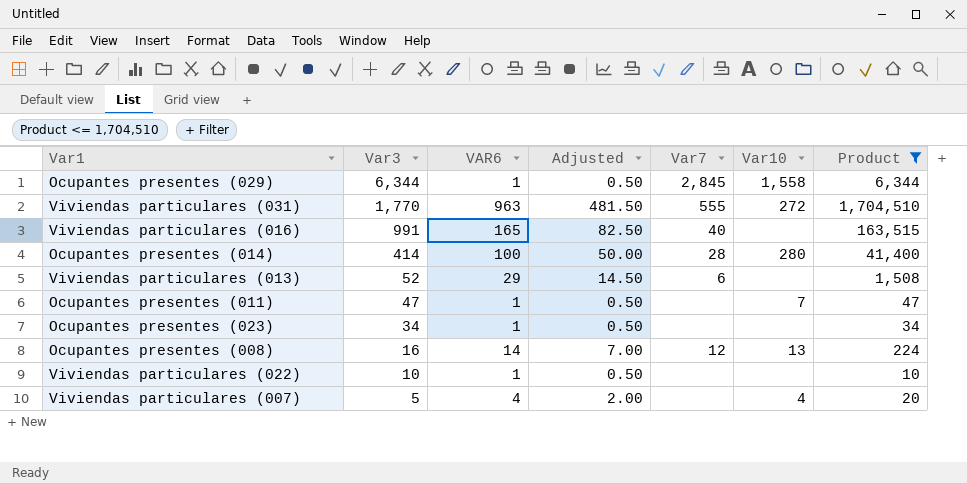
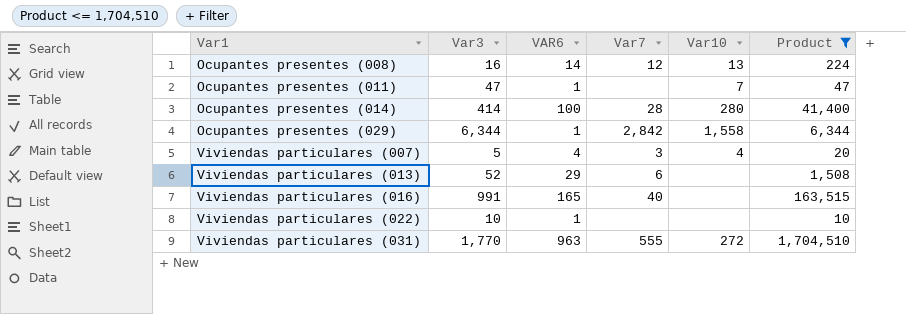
row order: Var3 descending -> Var1 ascending
column Adjusted | formula: [VAR6] * 0.5 -> none
row Ocupantes presentes (023): 34 | 1 | 0.50 | none | none | 34 -> none
Ocupantes presentes (029) | Var7: 2,845 -> 2,842
Viviendas particulares (007) | Var7: none -> 3

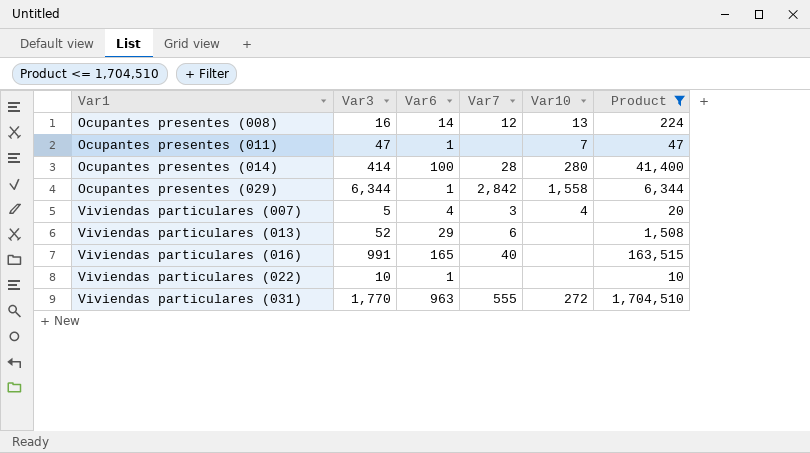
column name: VAR6 -> Var6

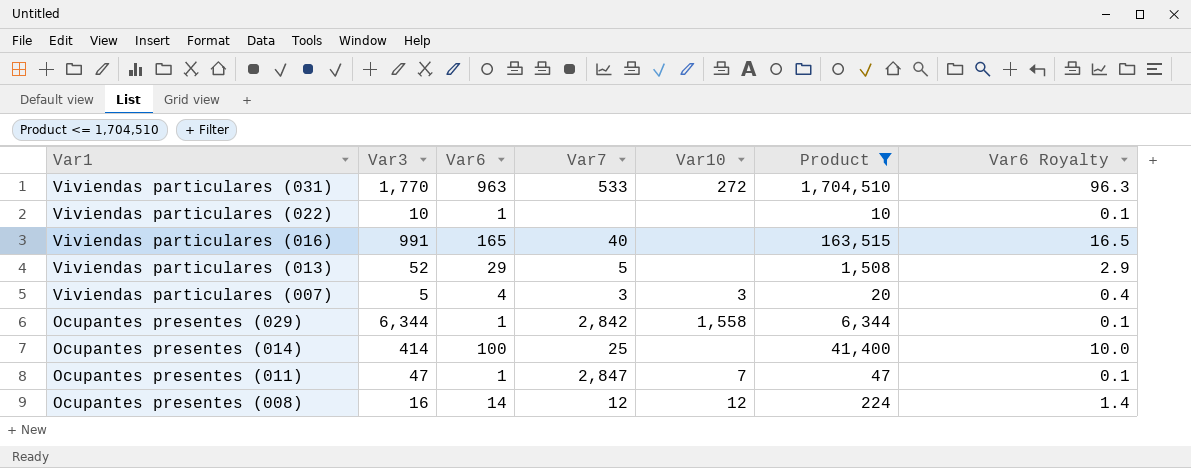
row order: Var1 ascending -> Var1 descending
column Var6 Royalty | formula: none -> [Var6] * 0.1
Viviendas particulares (031) | Var7: 555 -> 533
Viviendas particulares (013) | Var7: 6 -> 5
Viviendas particulares (007) | Var10: 4 -> 3
Ocupantes presentes (014) | Var7: 28 -> 25
Ocupantes presentes (014) | Var10: 280 -> none
Ocupantes presentes (011) | Var7: none -> 2,847
Ocupantes presentes (008) | Var10: 13 -> 12

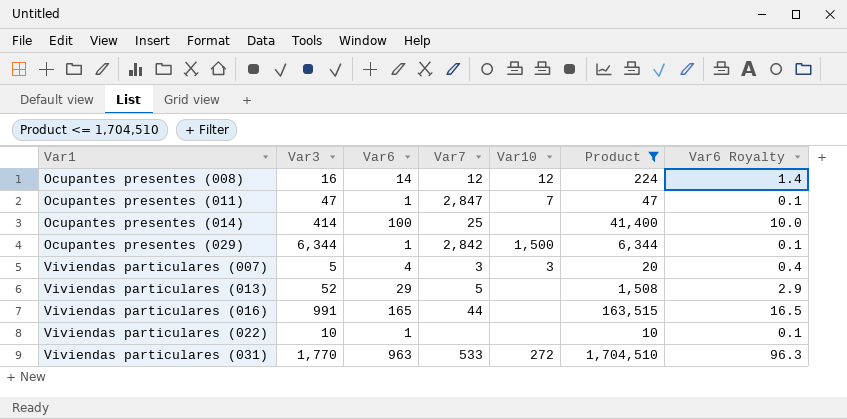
row order: Var1 descending -> Var1 ascending
Ocupantes presentes (029) | Var10: 1,558 -> 1,500
Viviendas particulares (016) | Var7: 40 -> 44

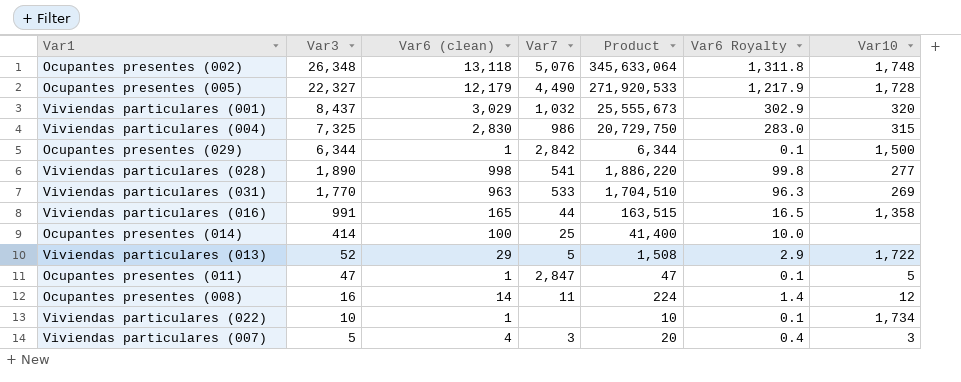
filter: Product <= 1,704,510 -> none
row order: Var1 ascending -> Var3 descending
column name: Var6 -> Var6 (clean)
column Var10 | position: 5 -> 7
Viviendas particulares (031) | Var10: 272 -> 269
Viviendas particulares (016) | Var10: none -> 1,358
Viviendas particulares (013) | Var10: none -> 1,722
Ocupantes presentes (011) | Var10: 7 -> 5
Ocupantes presentes (008) | Var7: 12 -> 11
Viviendas particulares (022) | Var10: none -> 1,734

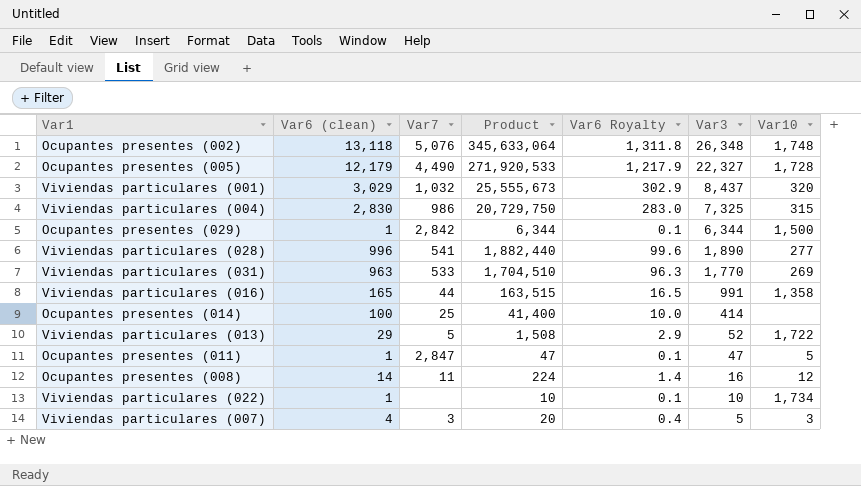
column Var3 | position: 2 -> 6
Viviendas particulares (028) | Var6 (clean): 998 -> 996
Viviendas particulares (028) | Product: 1,886,220 -> 1,882,440
Viviendas particulares (028) | Var6 Royalty: 99.8 -> 99.6

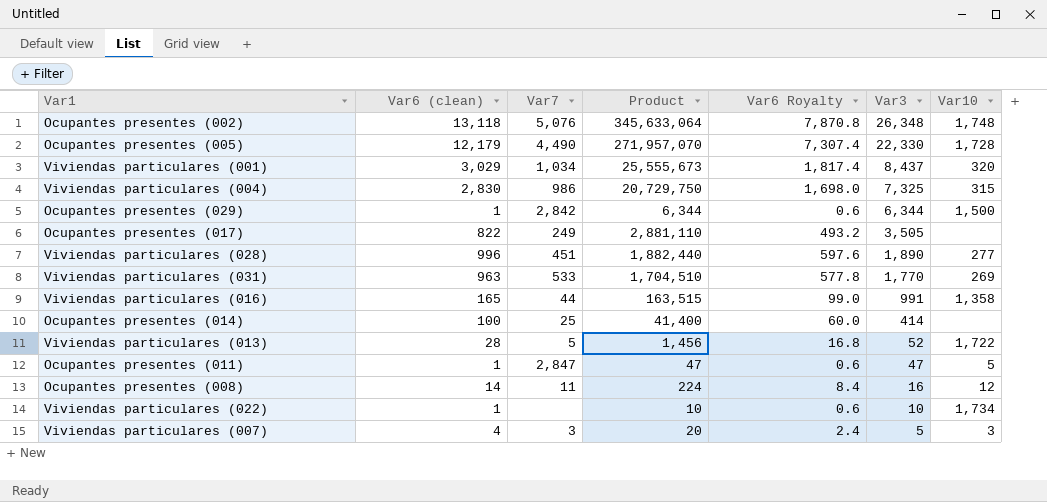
column Var6 Royalty | formula: [Var6 (clean)] * 0.1 -> [Var6 (clean)] * 0.6
Ocupantes presentes (005) | Product: 271,920,533 -> 271,957,070
Ocupantes presentes (005) | Var3: 22,327 -> 22,330
Viviendas particulares (001) | Var7: 1,032 -> 1,034
row Ocupantes presentes (017): none -> 822 | 249 | 2,881,110 | 493.2 | 3,505 | none
Viviendas particulares (028) | Var7: 541 -> 451
Viviendas particulares (013) | Var6 (clean): 29 -> 28
Viviendas particulares (013) | Product: 1,508 -> 1,456

